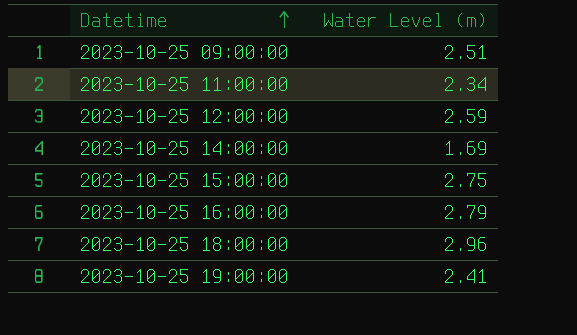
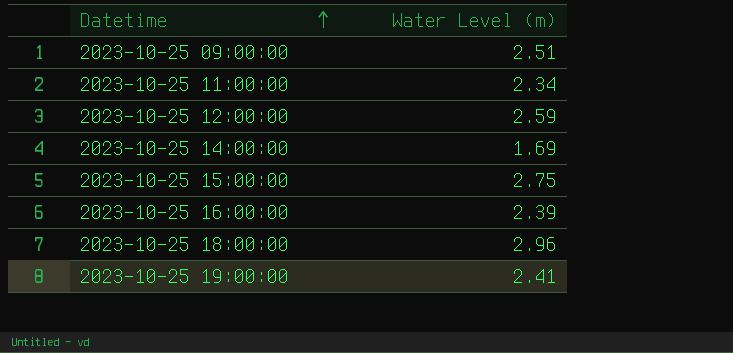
2023-10-25 16:00:00 | Water Level (m): 2.79 -> 2.39

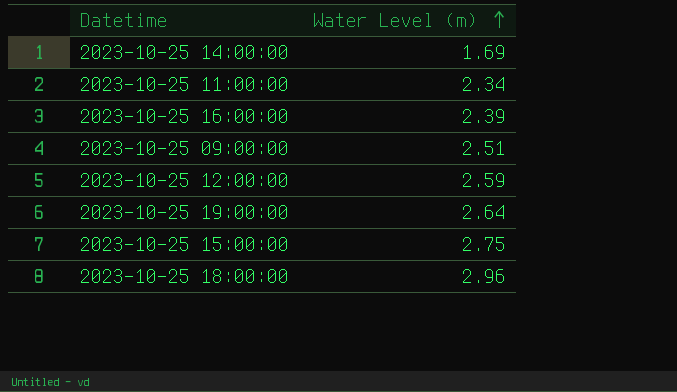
row order: Datetime ascending -> Water Level (m) ascending
2023-10-25 19:00:00 | Water Level (m): 2.41 -> 2.64

